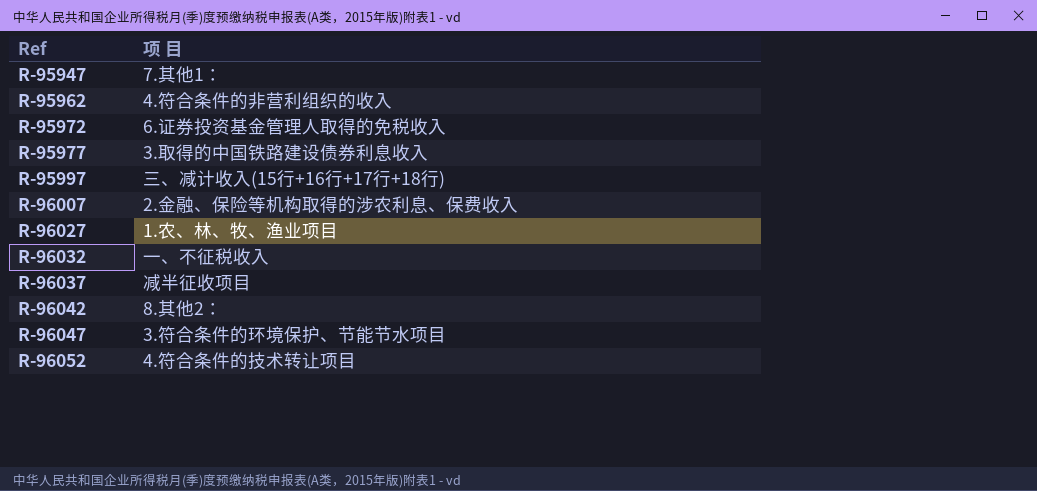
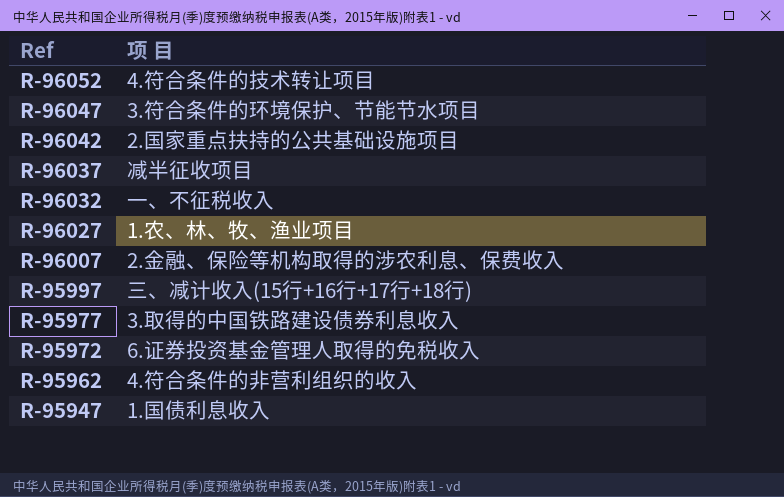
row order: Ref ascending -> Ref descending
R-96042 | 项 目: 8.其他2： -> 2.国家重点扶持的公共基础设施项目
R-95947 | 项 目: 7.其他1： -> 1.国债利息收入

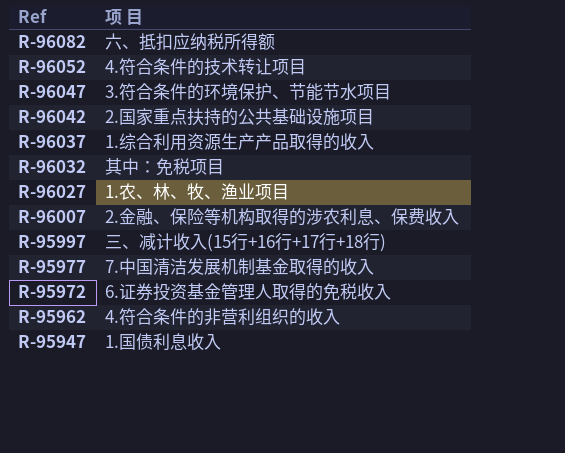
row R-96082: none -> 六、抵扣应纳税所得额
R-96037 | 项 目: 减半征收项目 -> 1.综合利用资源生产产品取得的收入
R-96032 | 项 目: 一、不征税收入 -> 其中：免税项目
R-95977 | 项 目: 3.取得的中国铁路建设债券利息收入 -> 7.中国清洁发展机制基金取得的收入

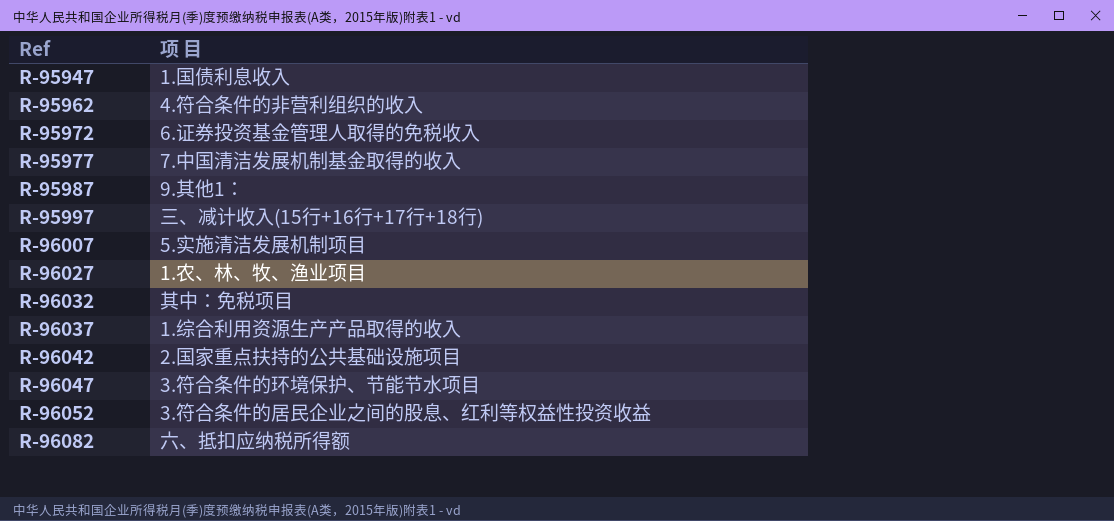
row order: Ref descending -> Ref ascending
row R-95987: none -> 9.其他1：
R-96007 | 项 目: 2.金融、保险等机构取得的涉农利息、保费收入 -> 5.实施清洁发展机制项目
R-96052 | 项 目: 4.符合条件的技术转让项目 -> 3.符合条件的居民企业之间的股息、红利等权益性投资收益

